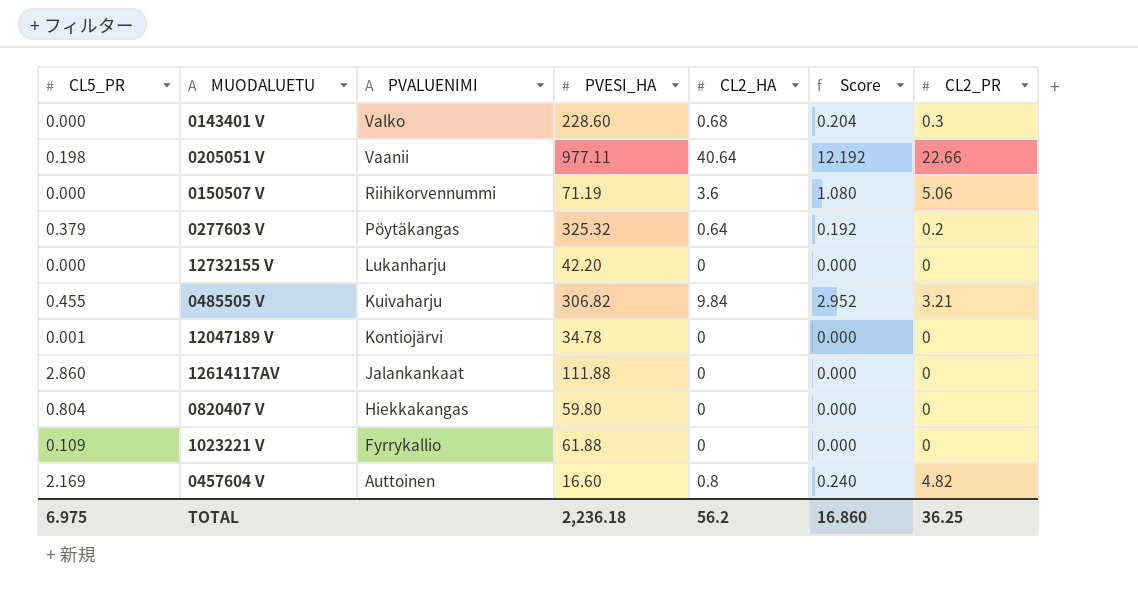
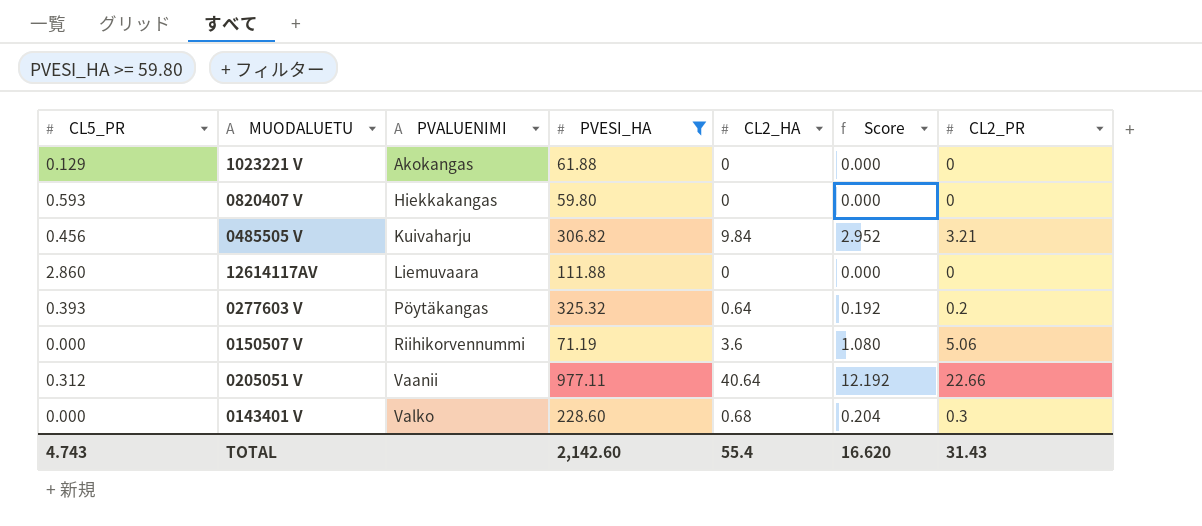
filter: none -> PVESI_HA >= 59.80
row order: PVALUENIMI descending -> PVALUENIMI ascending
1023221 V | CL5_PR: 0.109 -> 0.129
1023221 V | PVALUENIMI: Fyrrykallio -> Akokangas
0820407 V | CL5_PR: 0.804 -> 0.593
0485505 V | CL5_PR: 0.455 -> 0.456
12614117AV | PVALUENIMI: Jalankankaat -> Liemuvaara
0277603 V | CL5_PR: 0.379 -> 0.393
0205051 V | CL5_PR: 0.198 -> 0.312
TOTAL | CL5_PR: 6.975 -> 4.743
TOTAL | PVESI_HA: 2,236.18 -> 2,142.60
TOTAL | CL2_HA: 56.2 -> 55.4
TOTAL | Score: 16.860 -> 16.620
TOTAL | CL2_PR: 36.25 -> 31.43

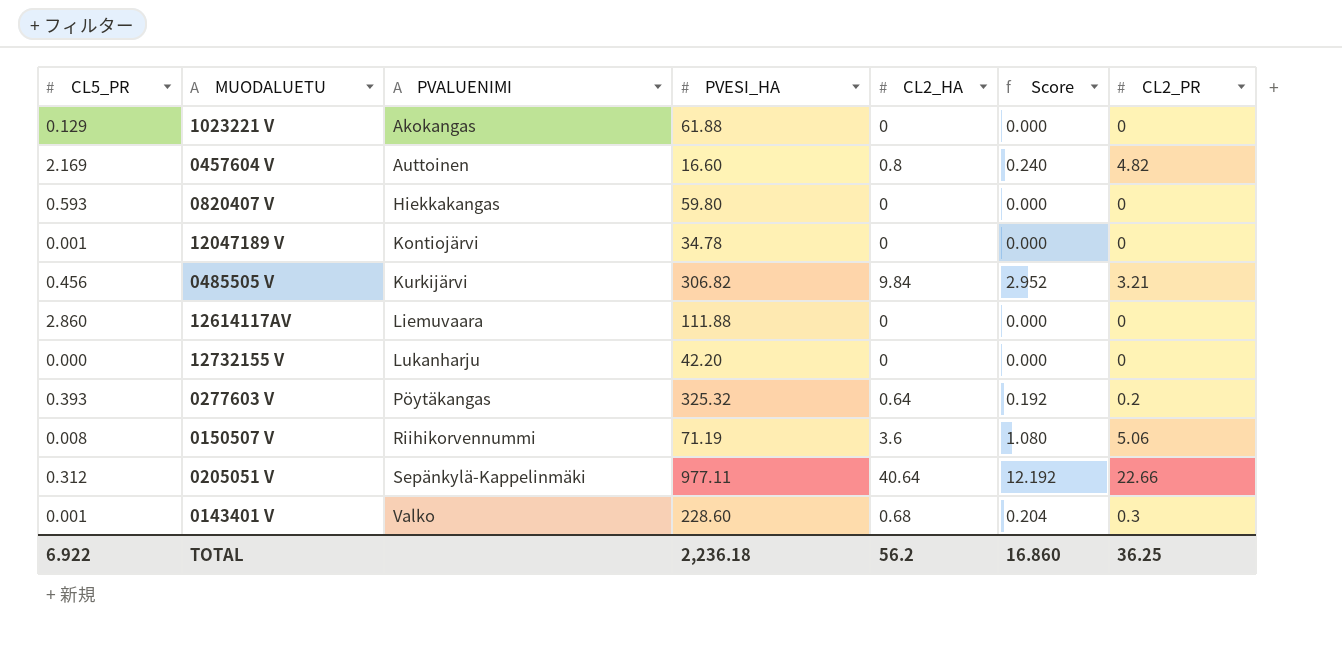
filter: PVESI_HA >= 59.80 -> none
0485505 V | PVALUENIMI: Kuivaharju -> Kurkijärvi
0150507 V | CL5_PR: 0.000 -> 0.008
0205051 V | PVALUENIMI: Vaanii -> Sepänkylä-Kappelinmäki
0143401 V | CL5_PR: 0.000 -> 0.001
TOTAL | CL5_PR: 4.743 -> 6.922
TOTAL | PVESI_HA: 2,142.60 -> 2,236.18
TOTAL | CL2_HA: 55.4 -> 56.2
TOTAL | Score: 16.620 -> 16.860
TOTAL | CL2_PR: 31.43 -> 36.25

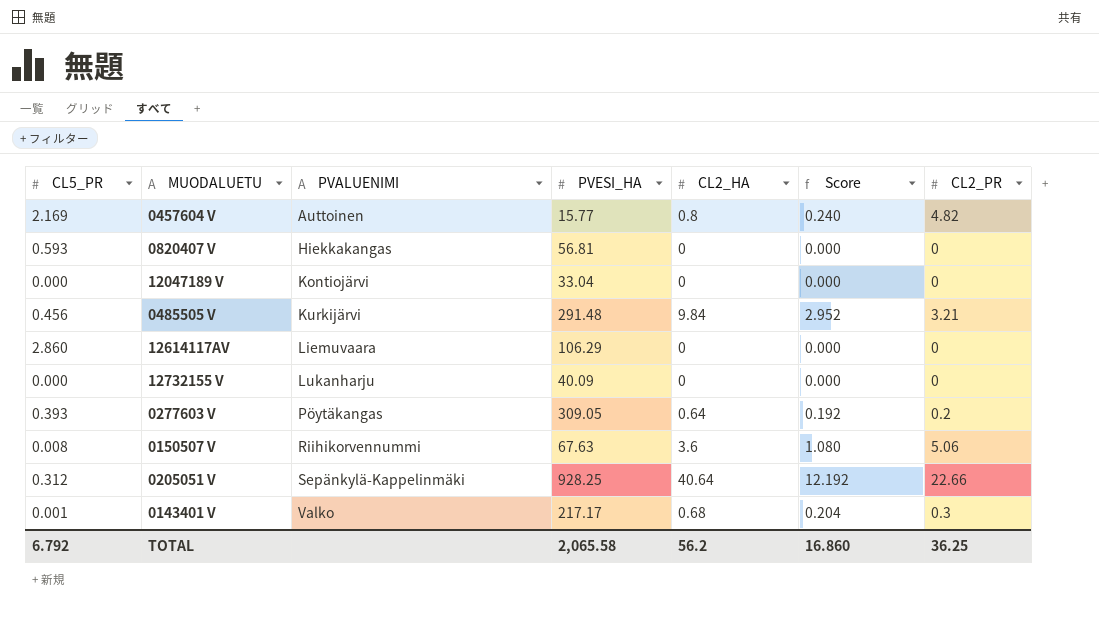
row 1023221 V: 0.129 | Akokangas | 61.88 | 0 | 0.000 | 0 -> none
0457604 V | PVESI_HA: 16.60 -> 15.77
0820407 V | PVESI_HA: 59.80 -> 56.81
12047189 V | CL5_PR: 0.001 -> 0.000
12047189 V | PVESI_HA: 34.78 -> 33.04
0485505 V | PVESI_HA: 306.82 -> 291.48
12614117AV | PVESI_HA: 111.88 -> 106.29
12732155 V | PVESI_HA: 42.20 -> 40.09
0277603 V | PVESI_HA: 325.32 -> 309.05
0150507 V | PVESI_HA: 71.19 -> 67.63
0205051 V | PVESI_HA: 977.11 -> 928.25
0143401 V | PVESI_HA: 228.60 -> 217.17
TOTAL | CL5_PR: 6.922 -> 6.792
TOTAL | PVESI_HA: 2,236.18 -> 2,065.58

